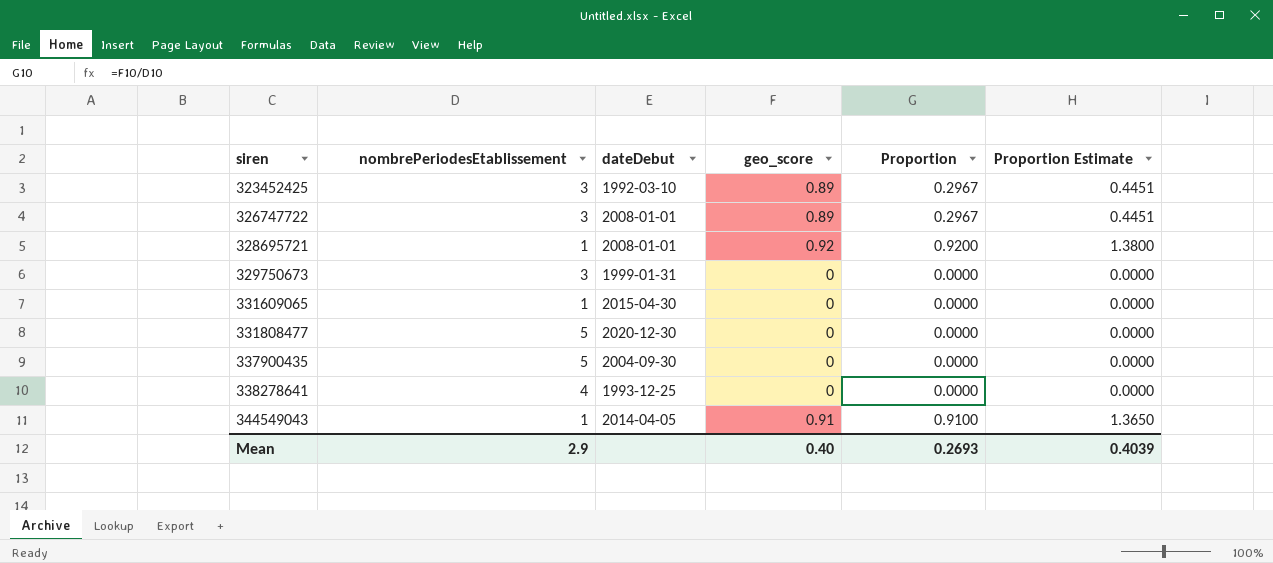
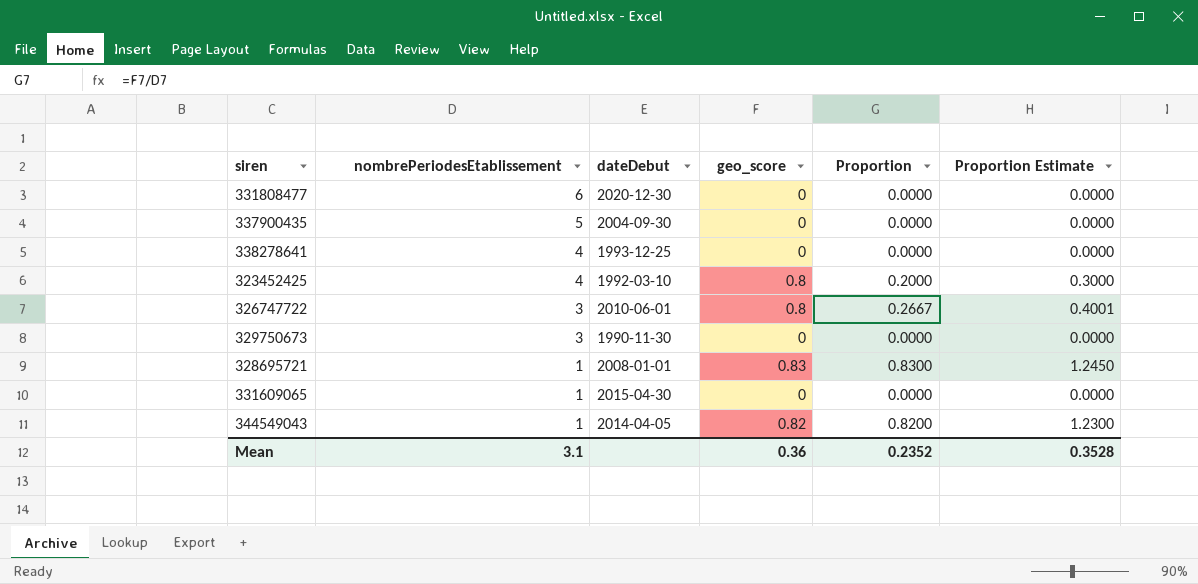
row order: siren ascending -> nombrePeriodesEtablissement descending
331808477 | nombrePeriodesEtablissement: 5 -> 6
323452425 | nombrePeriodesEtablissement: 3 -> 4
323452425 | geo_score: 0.89 -> 0.8
323452425 | Proportion: 0.2967 -> 0.2000
323452425 | Proportion Estimate: 0.4451 -> 0.3000
326747722 | dateDebut: 2008-01-01 -> 2010-06-01
326747722 | geo_score: 0.89 -> 0.8
326747722 | Proportion: 0.2967 -> 0.2667
326747722 | Proportion Estimate: 0.4451 -> 0.4001
329750673 | dateDebut: 1999-01-31 -> 1990-11-30
328695721 | geo_score: 0.92 -> 0.83
328695721 | Proportion: 0.9200 -> 0.8300
328695721 | Proportion Estimate: 1.3800 -> 1.2450
344549043 | geo_score: 0.91 -> 0.82
344549043 | Proportion: 0.9100 -> 0.8200
344549043 | Proportion Estimate: 1.3650 -> 1.2300
Mean | nombrePeriodesEtablissement: 2.9 -> 3.1
Mean | geo_score: 0.40 -> 0.36
Mean | Proportion: 0.2693 -> 0.2352
Mean | Proportion Estimate: 0.4039 -> 0.3528

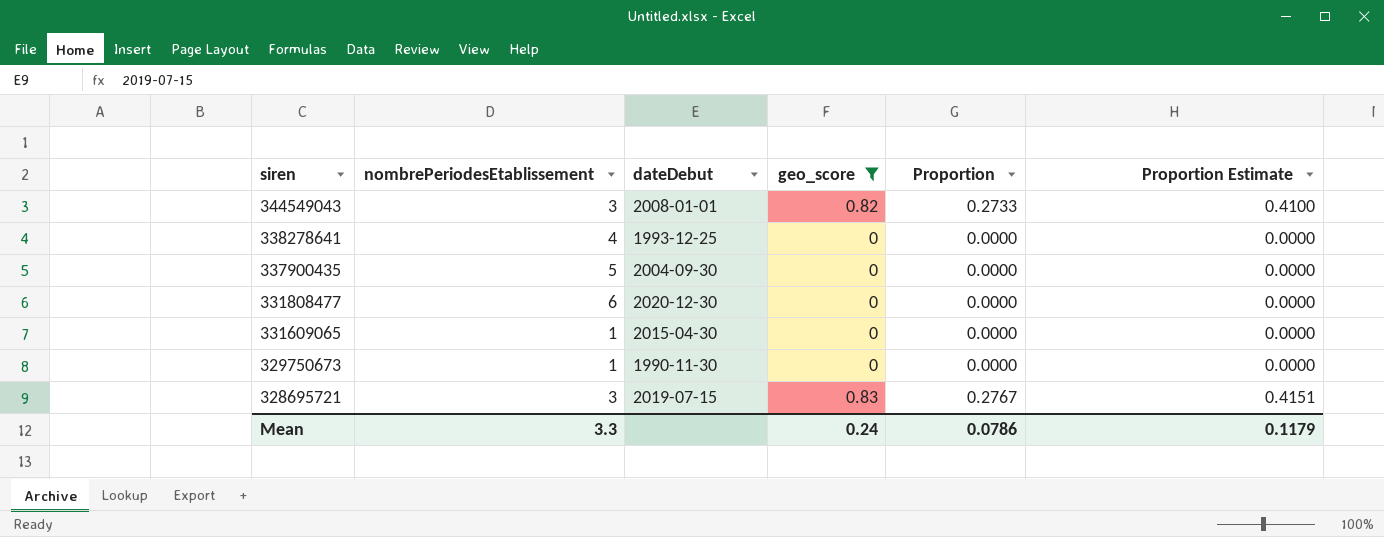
filter: none -> geo_score != 0.8
row order: nombrePeriodesEtablissement descending -> siren descending
344549043 | nombrePeriodesEtablissement: 1 -> 3
344549043 | dateDebut: 2014-04-05 -> 2008-01-01
344549043 | Proportion: 0.8200 -> 0.2733
344549043 | Proportion Estimate: 1.2300 -> 0.4100
329750673 | nombrePeriodesEtablissement: 3 -> 1
328695721 | nombrePeriodesEtablissement: 1 -> 3
328695721 | dateDebut: 2008-01-01 -> 2019-07-15
328695721 | Proportion: 0.8300 -> 0.2767
328695721 | Proportion Estimate: 1.2450 -> 0.4151
Mean | nombrePeriodesEtablissement: 3.1 -> 3.3
Mean | geo_score: 0.36 -> 0.24
Mean | Proportion: 0.2352 -> 0.0786
Mean | Proportion Estimate: 0.3528 -> 0.1179

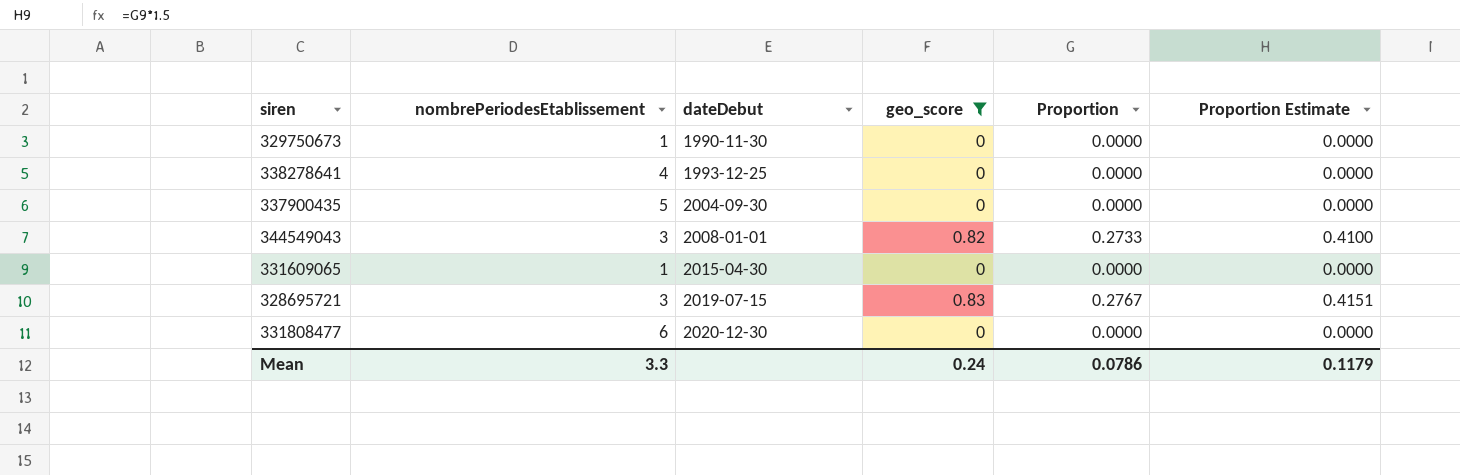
row order: siren descending -> dateDebut ascending

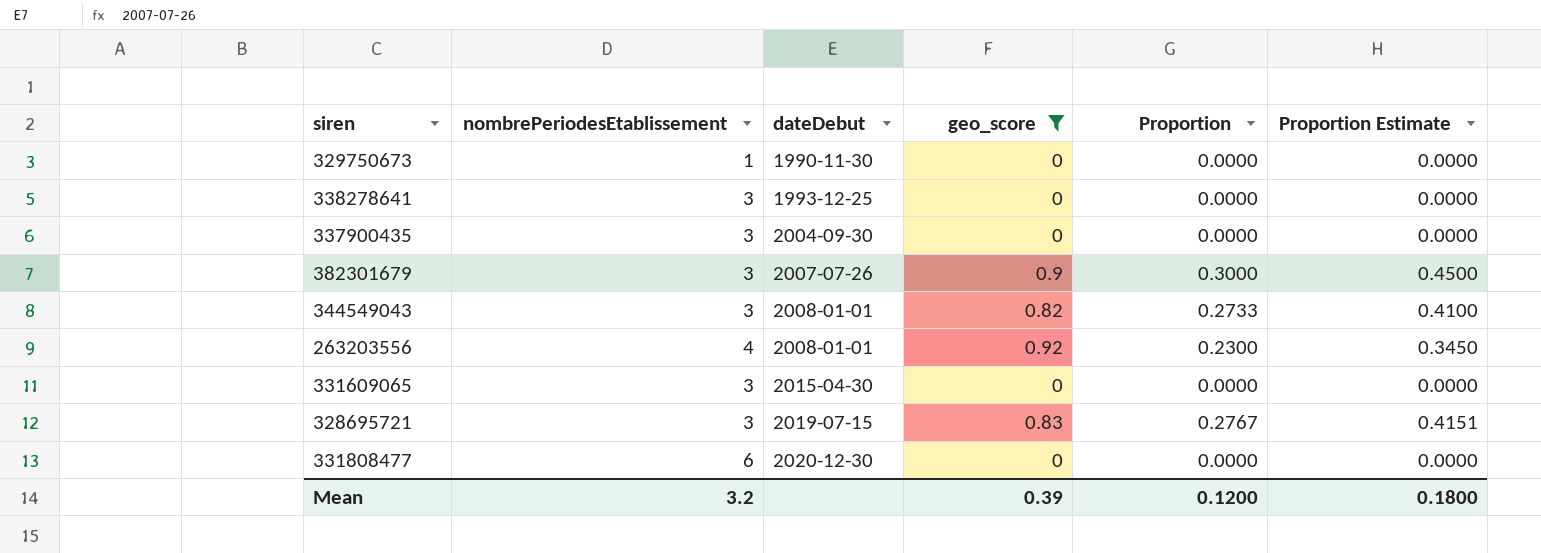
338278641 | nombrePeriodesEtablissement: 4 -> 3
337900435 | nombrePeriodesEtablissement: 5 -> 3
row 382301679: none -> 3 | 2007-07-26 | 0.9 | 0.3000 | 0.4500
row 263203556: none -> 4 | 2008-01-01 | 0.92 | 0.2300 | 0.3450
331609065 | nombrePeriodesEtablissement: 1 -> 3
Mean | nombrePeriodesEtablissement: 3.3 -> 3.2
Mean | geo_score: 0.24 -> 0.39
Mean | Proportion: 0.0786 -> 0.1200
Mean | Proportion Estimate: 0.1179 -> 0.1800

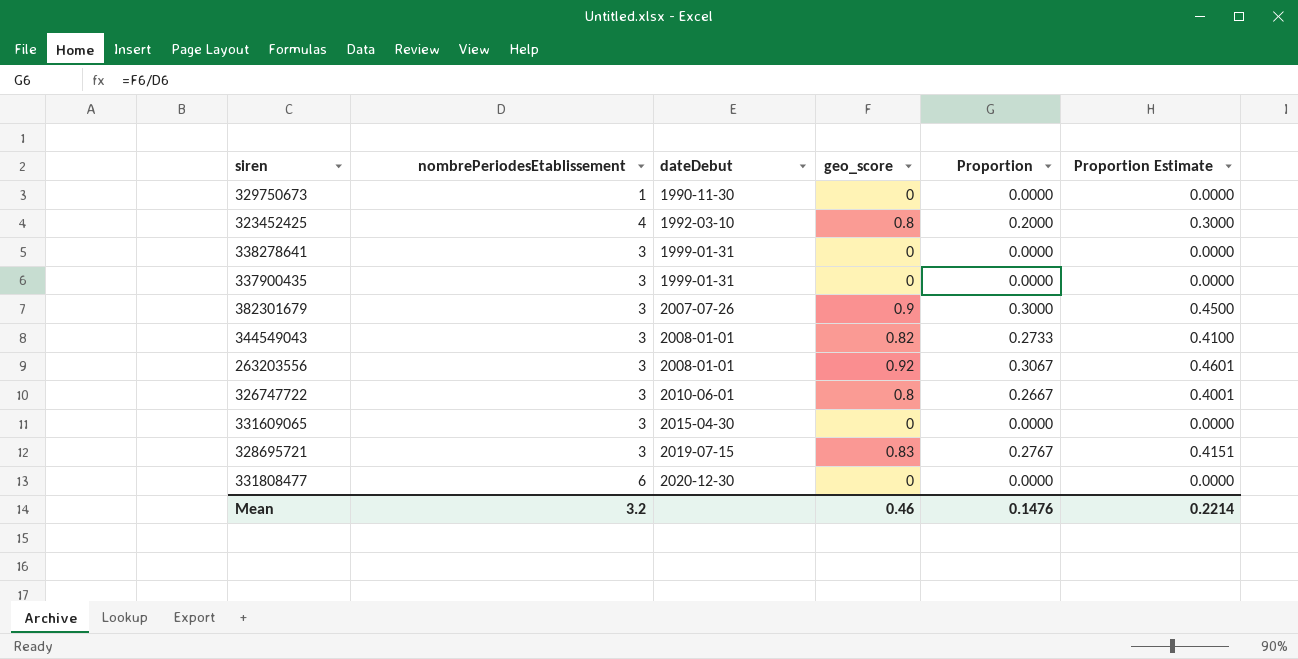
filter: geo_score != 0.8 -> none
338278641 | dateDebut: 1993-12-25 -> 1999-01-31
337900435 | dateDebut: 2004-09-30 -> 1999-01-31
263203556 | nombrePeriodesEtablissement: 4 -> 3
263203556 | Proportion: 0.2300 -> 0.3067
263203556 | Proportion Estimate: 0.3450 -> 0.4601
Mean | geo_score: 0.39 -> 0.46
Mean | Proportion: 0.1200 -> 0.1476
Mean | Proportion Estimate: 0.1800 -> 0.2214

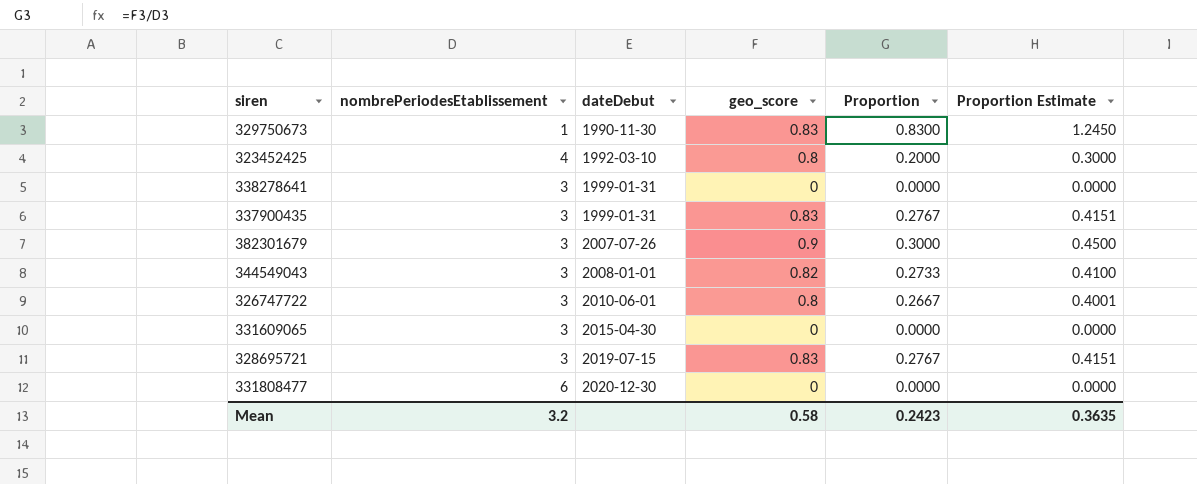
row 263203556: 3 | 2008-01-01 | 0.92 | 0.3067 | 0.4601 -> none
329750673 | geo_score: 0 -> 0.83
329750673 | Proportion: 0.0000 -> 0.8300
329750673 | Proportion Estimate: 0.0000 -> 1.2450
337900435 | geo_score: 0 -> 0.83
337900435 | Proportion: 0.0000 -> 0.2767
337900435 | Proportion Estimate: 0.0000 -> 0.4151
Mean | geo_score: 0.46 -> 0.58
Mean | Proportion: 0.1476 -> 0.2423
Mean | Proportion Estimate: 0.2214 -> 0.3635

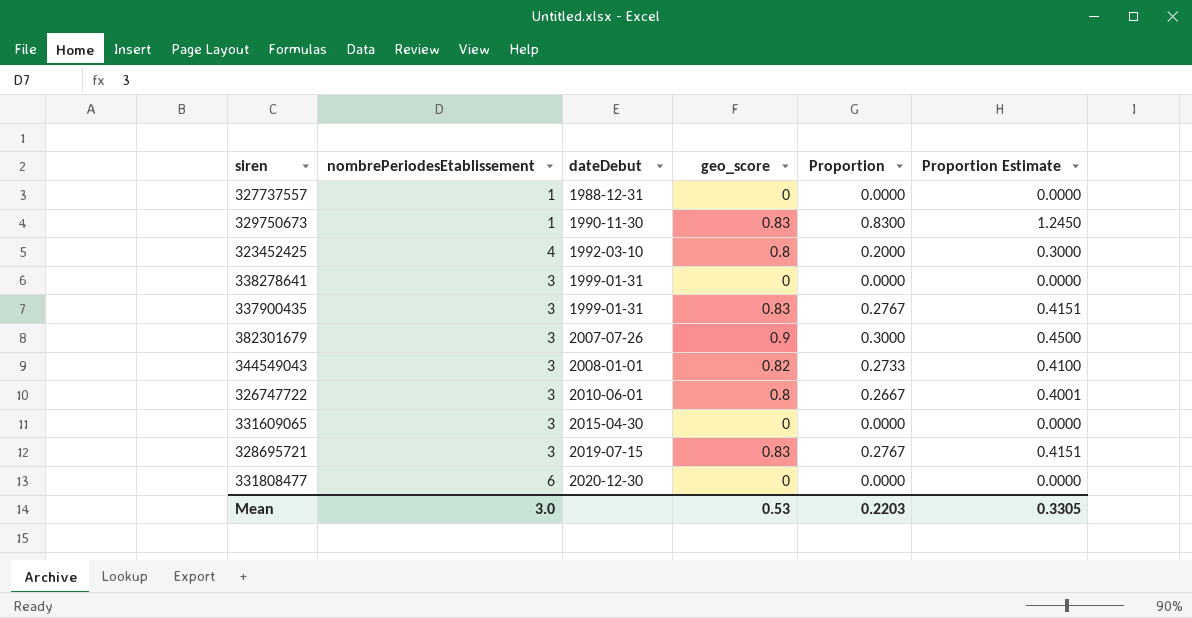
row 327737557: none -> 1 | 1988-12-31 | 0 | 0.0000 | 0.0000
Mean | nombrePeriodesEtablissement: 3.2 -> 3.0
Mean | geo_score: 0.58 -> 0.53
Mean | Proportion: 0.2423 -> 0.2203
Mean | Proportion Estimate: 0.3635 -> 0.3305

